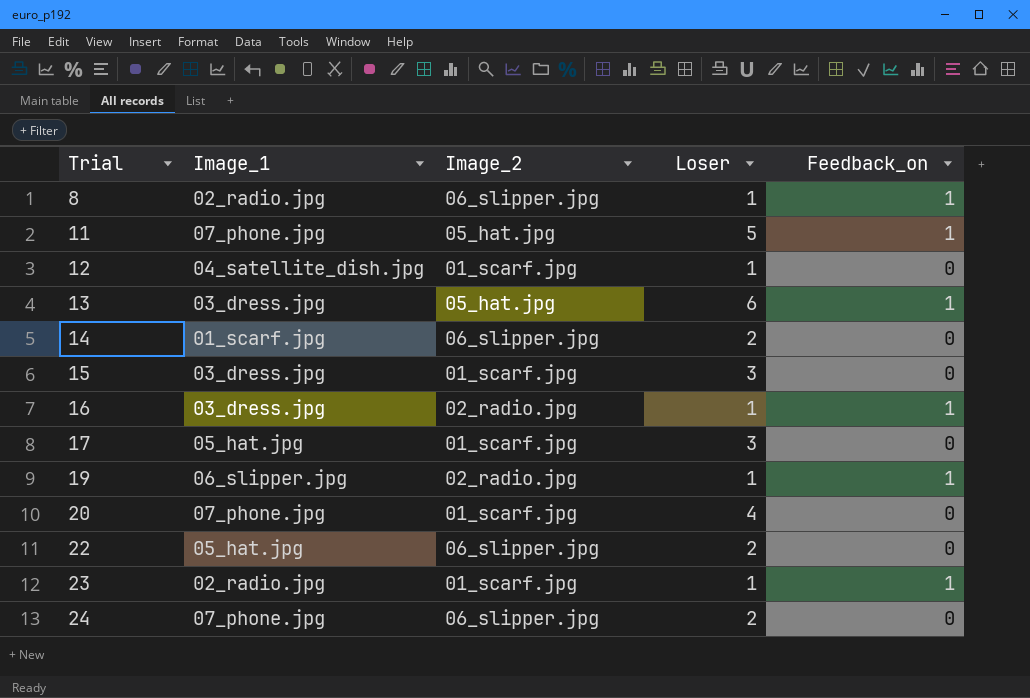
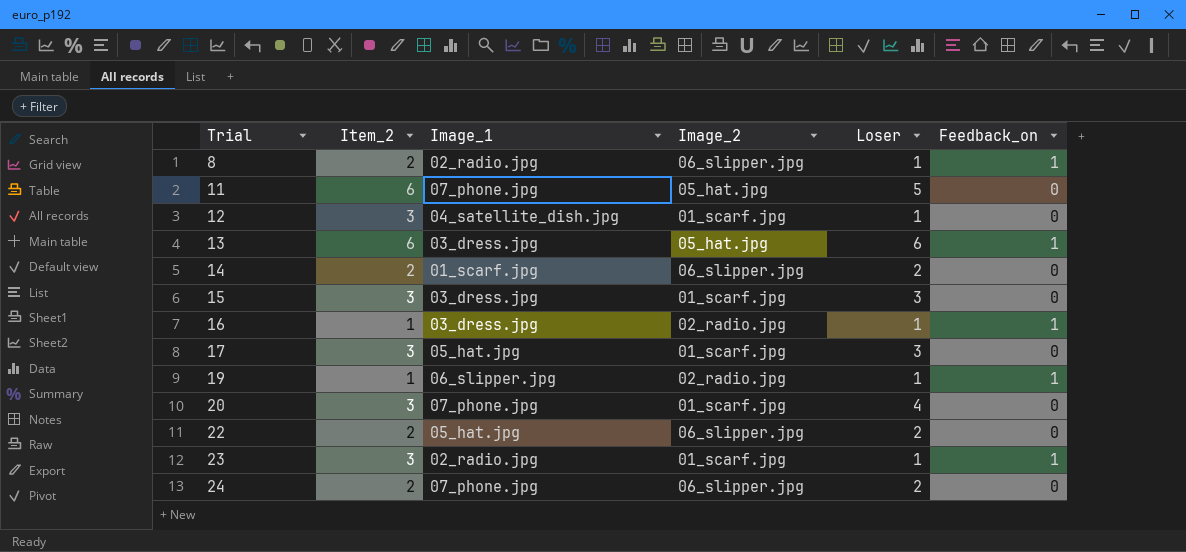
column Item_2 | position: none -> 2
11 | Feedback_on: 1 -> 0

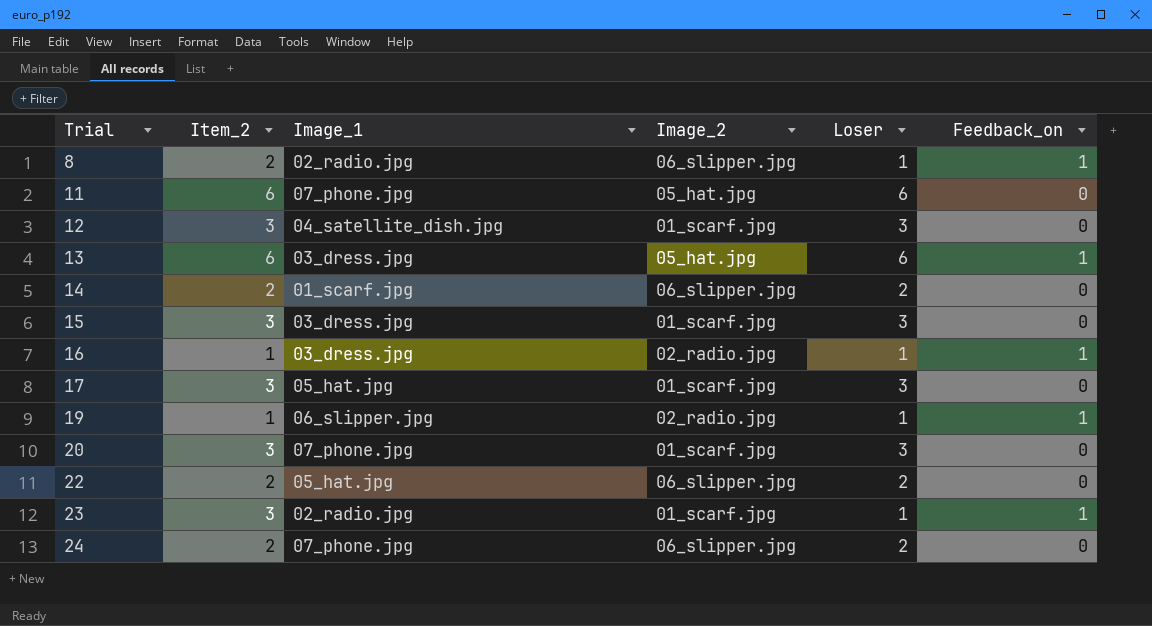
11 | Loser: 5 -> 6
12 | Loser: 1 -> 3
20 | Loser: 4 -> 3

